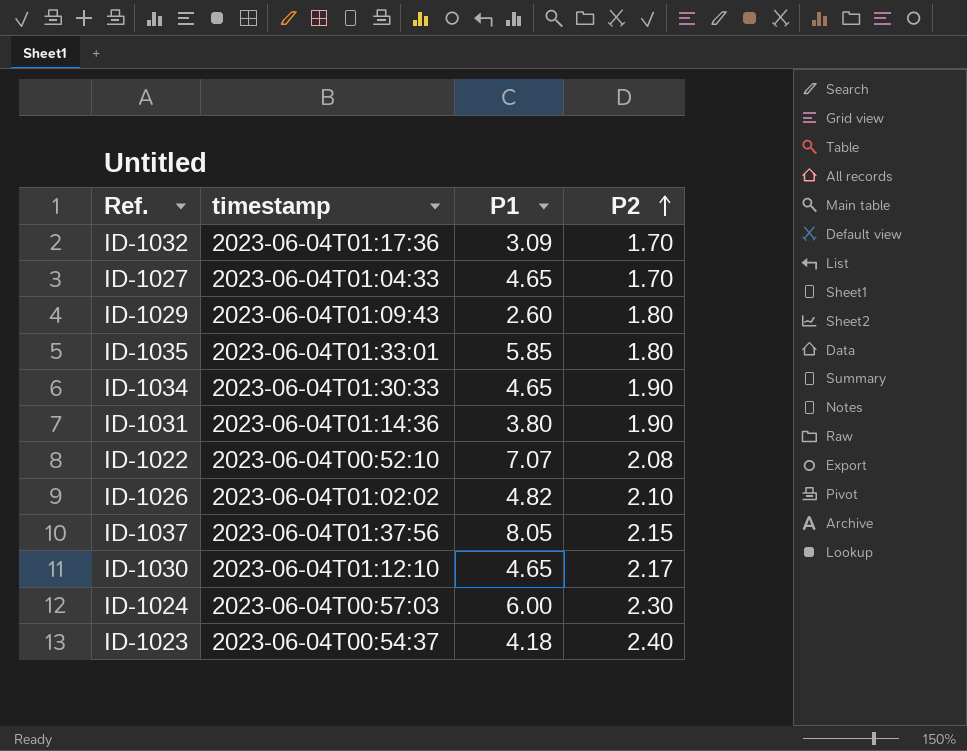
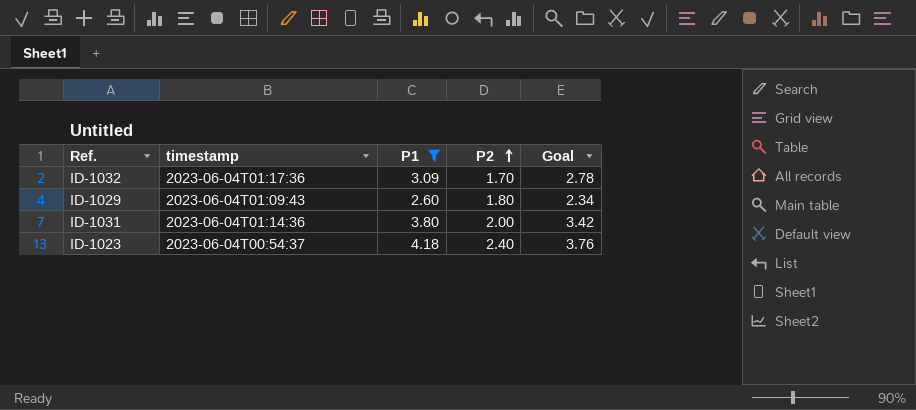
filter: none -> P1 <= 4.18
column Goal | formula: none -> [P1] * 0.9
ID-1031 | P2: 1.90 -> 2.00

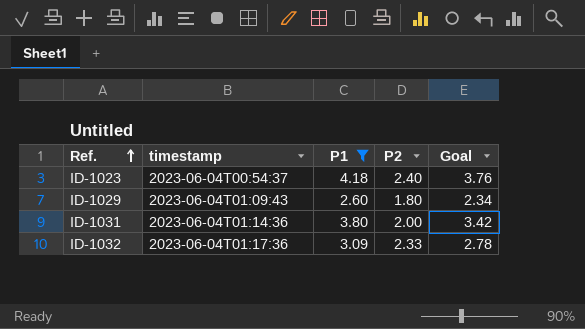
row order: P2 ascending -> Ref. ascending
ID-1032 | P2: 1.70 -> 2.33

